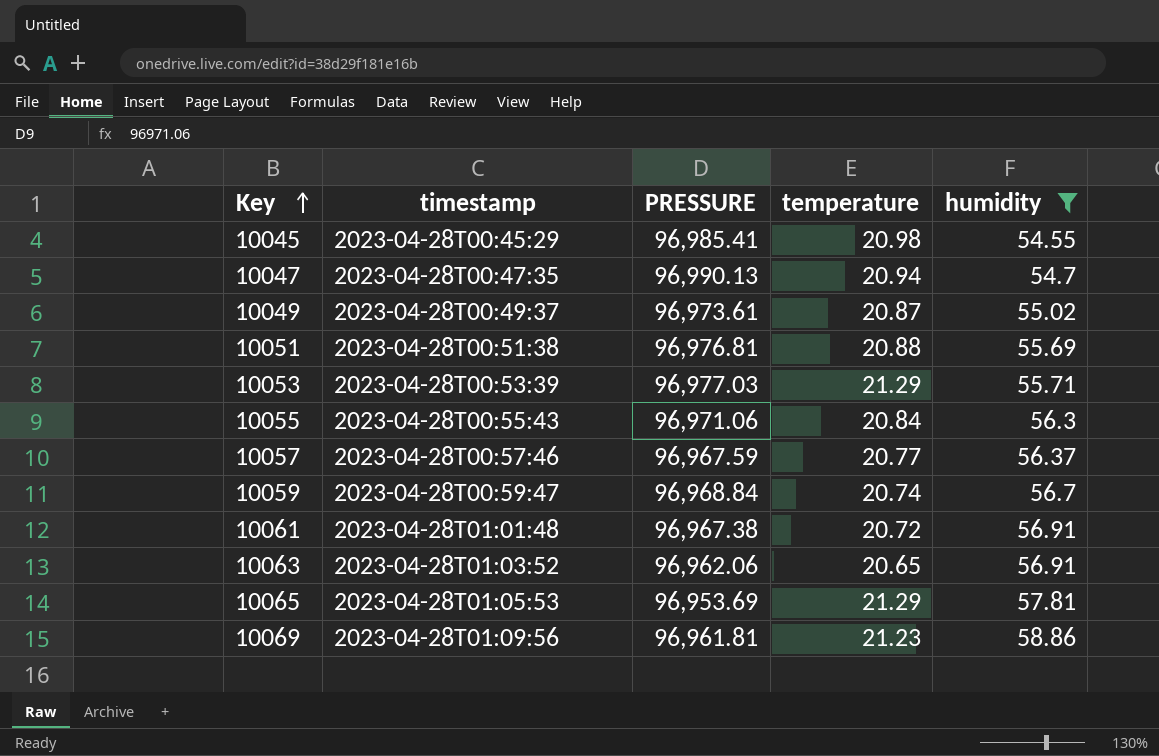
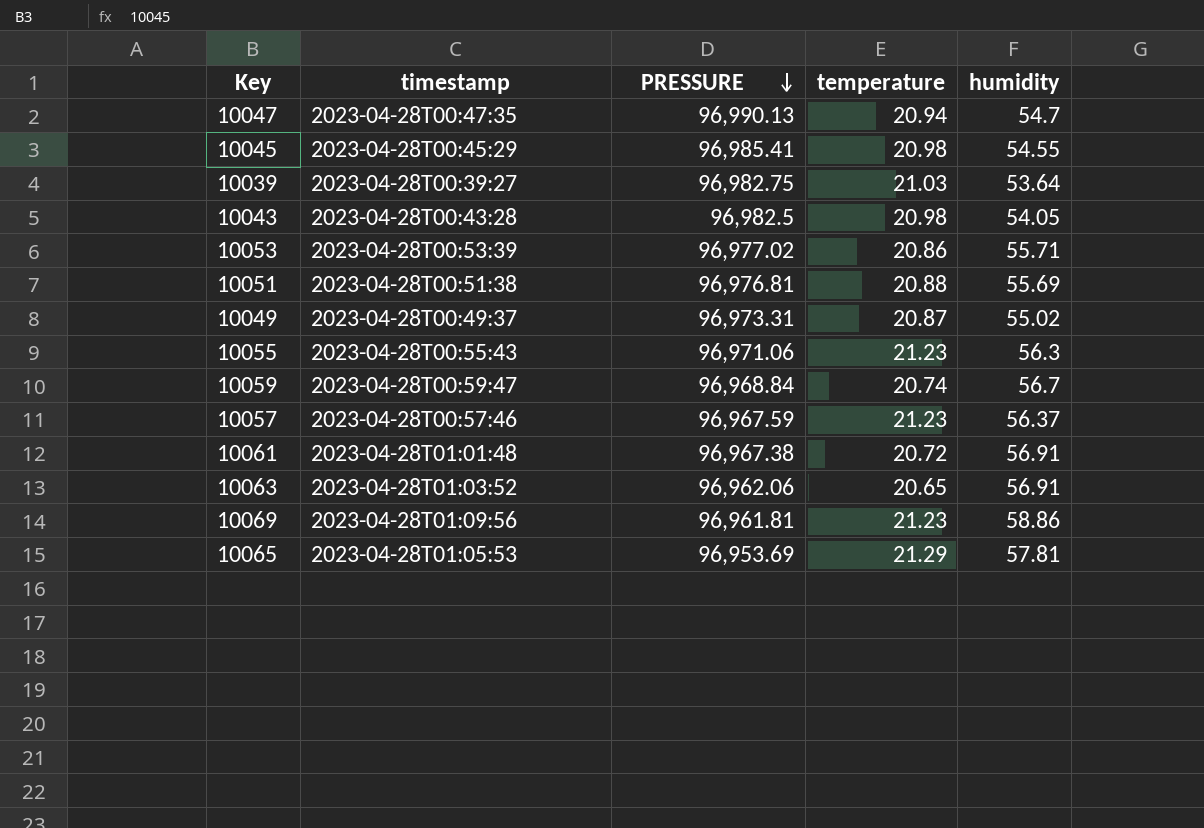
filter: humidity >= 54.55 -> none
row order: Key ascending -> PRESSURE descending
10053 | PRESSURE: 96,977.03 -> 96,977.02
10053 | temperature: 21.29 -> 20.86
10049 | PRESSURE: 96,973.61 -> 96,973.31
10055 | temperature: 20.84 -> 21.23
10057 | temperature: 20.77 -> 21.23

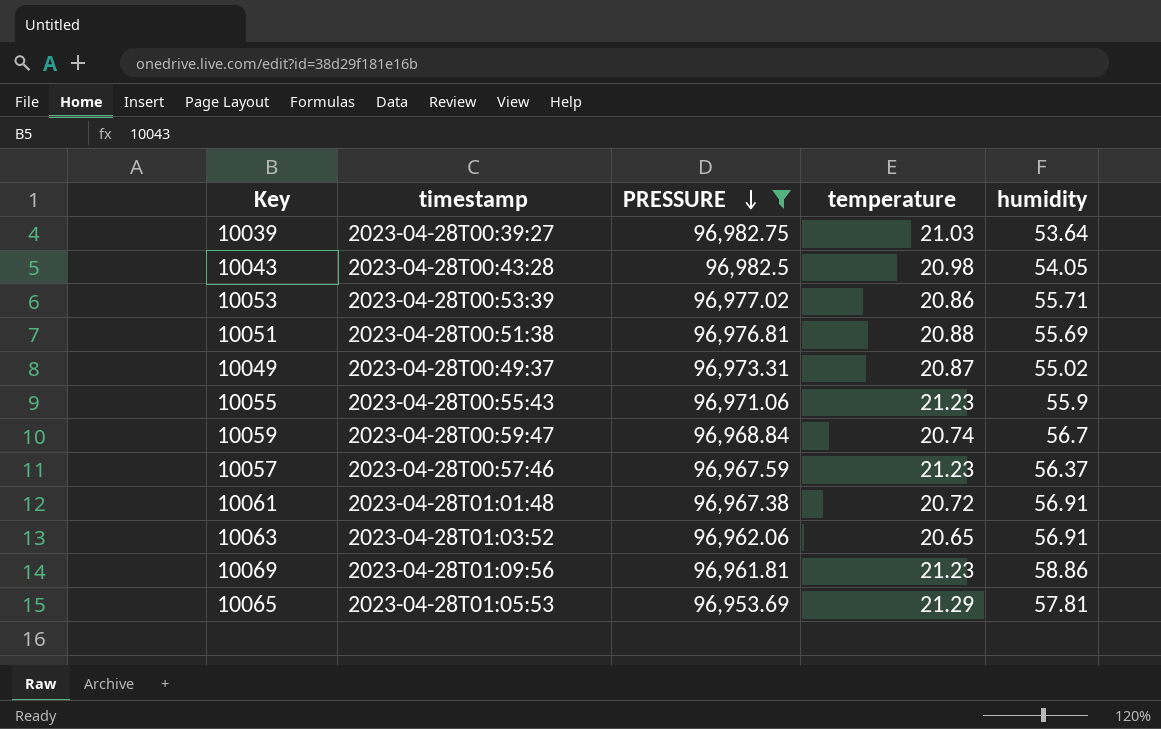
filter: none -> PRESSURE <= 96,982.75
10055 | humidity: 56.3 -> 55.9

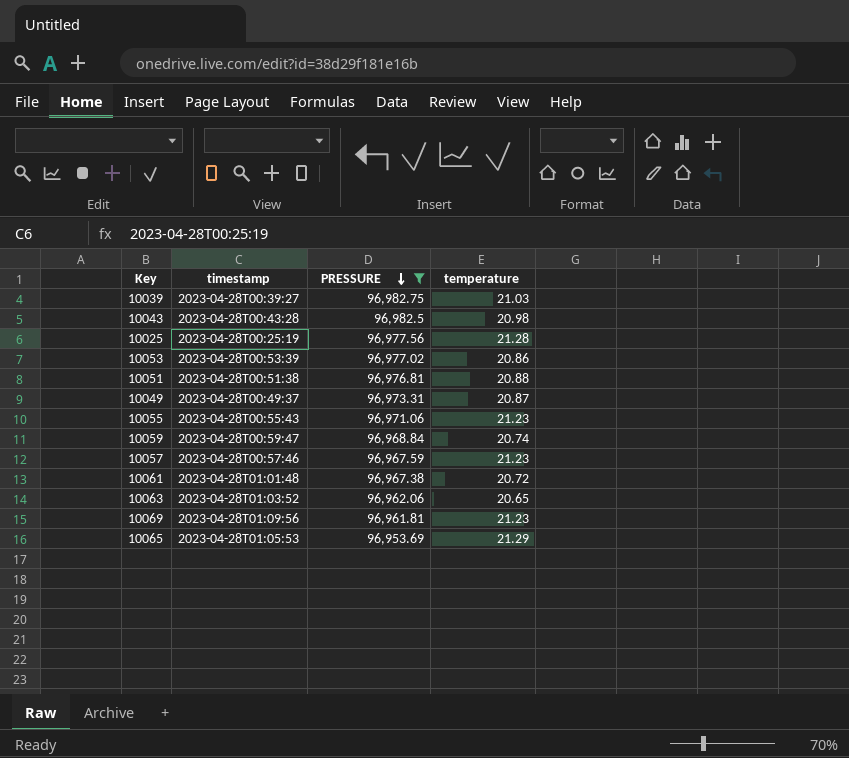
column humidity | position: 5 -> none
row 10025: none -> 2023-04-28T00:25:19 | 96,977.56 | 21.28

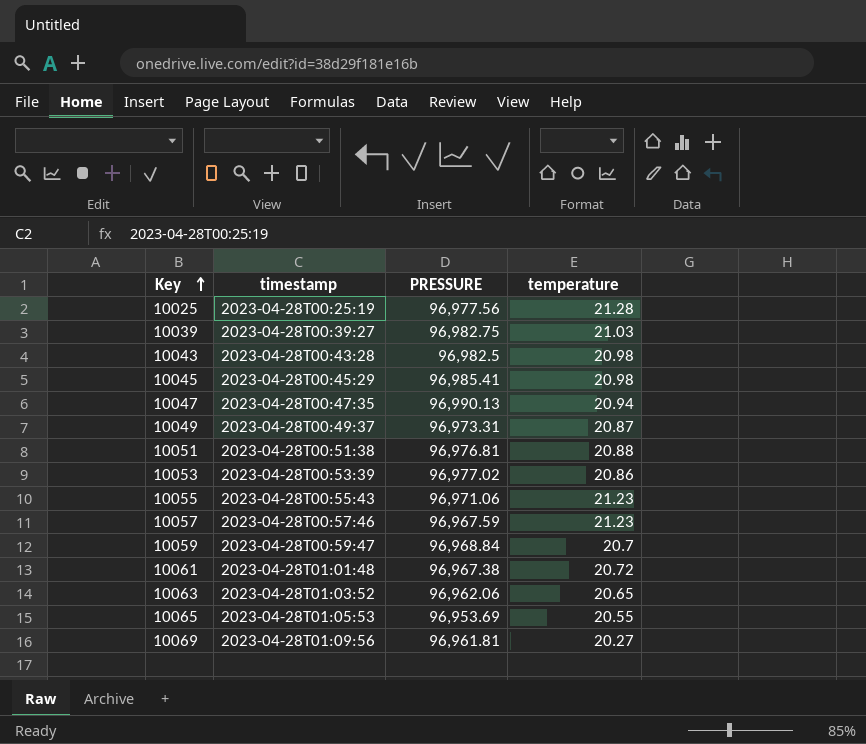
filter: PRESSURE <= 96,982.75 -> none
row order: PRESSURE descending -> Key ascending
10059 | temperature: 20.74 -> 20.7
10065 | temperature: 21.29 -> 20.55
10069 | temperature: 21.23 -> 20.27

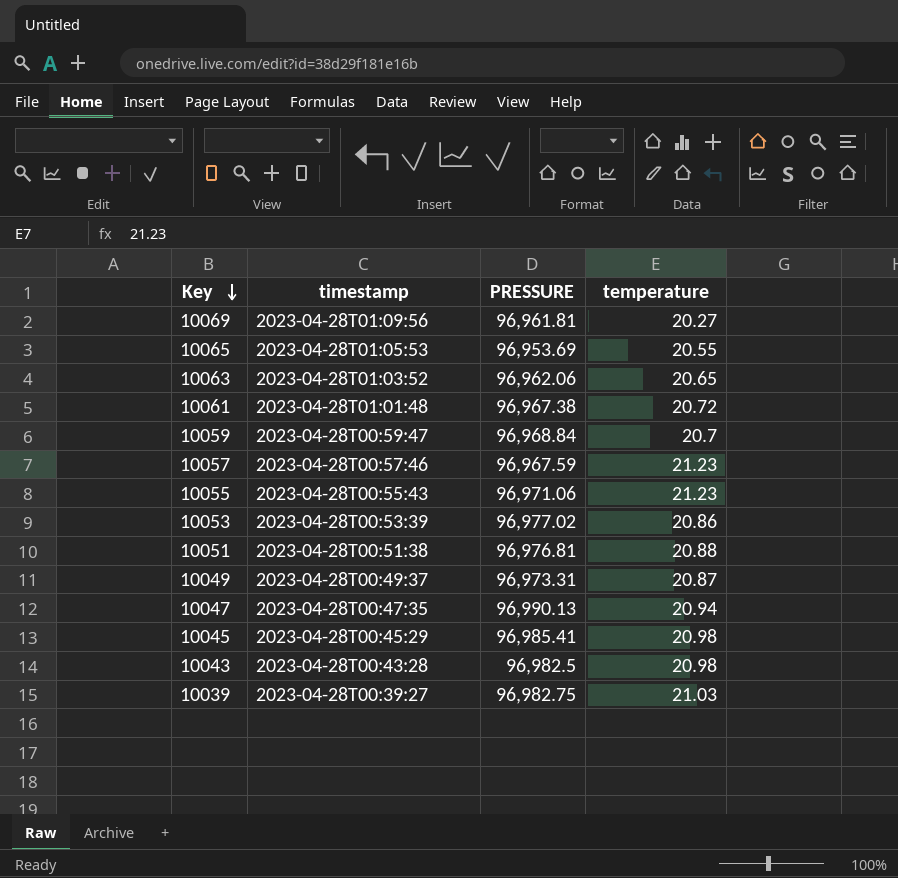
row order: Key ascending -> Key descending
row 10025: 2023-04-28T00:25:19 | 96,977.56 | 21.28 -> none

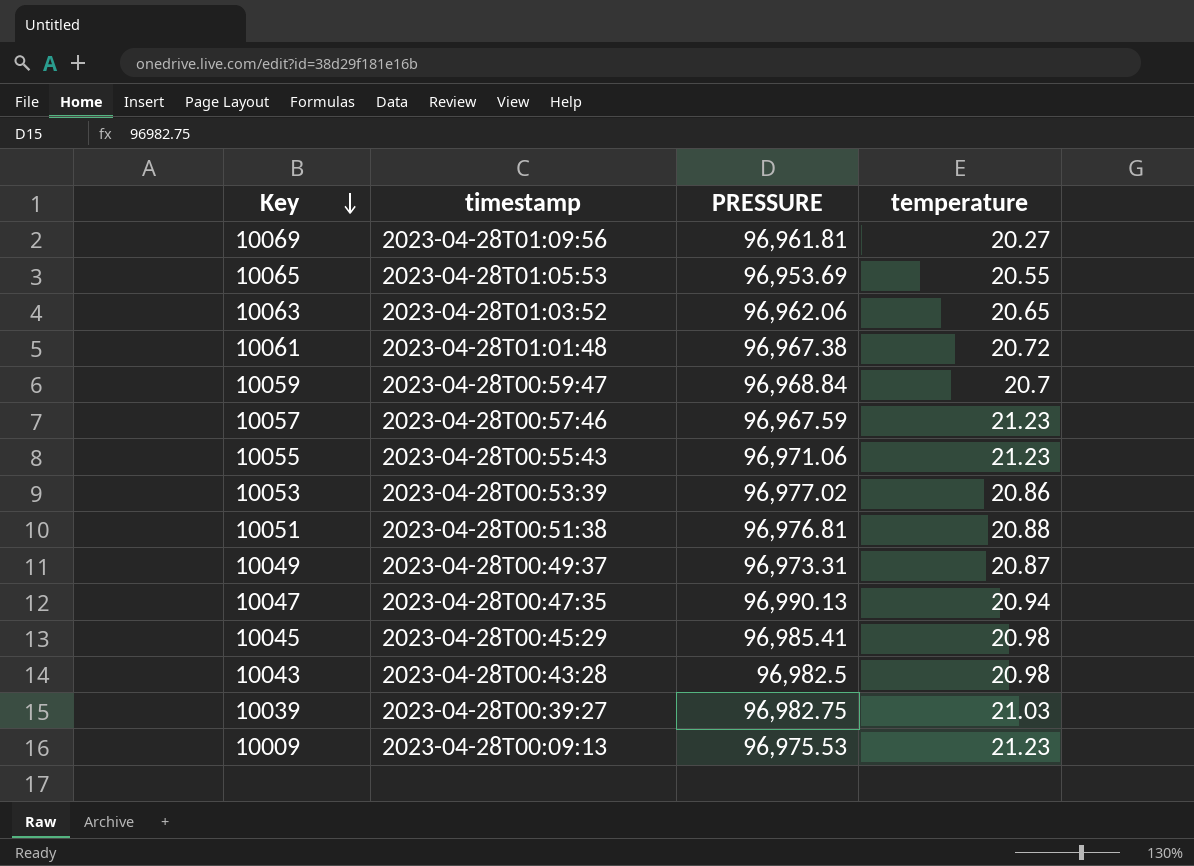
row 10009: none -> 2023-04-28T00:09:13 | 96,975.53 | 21.23

